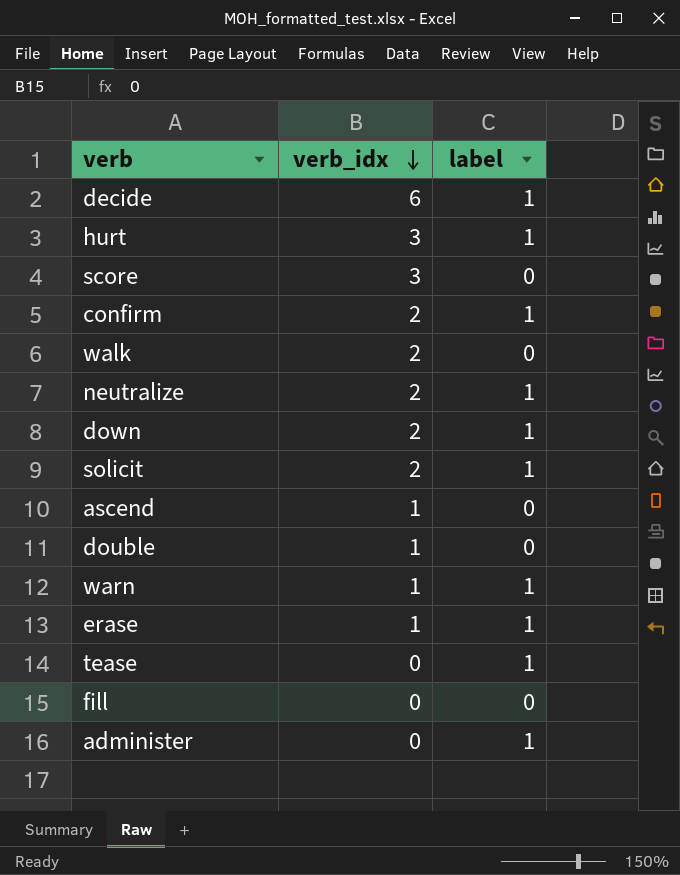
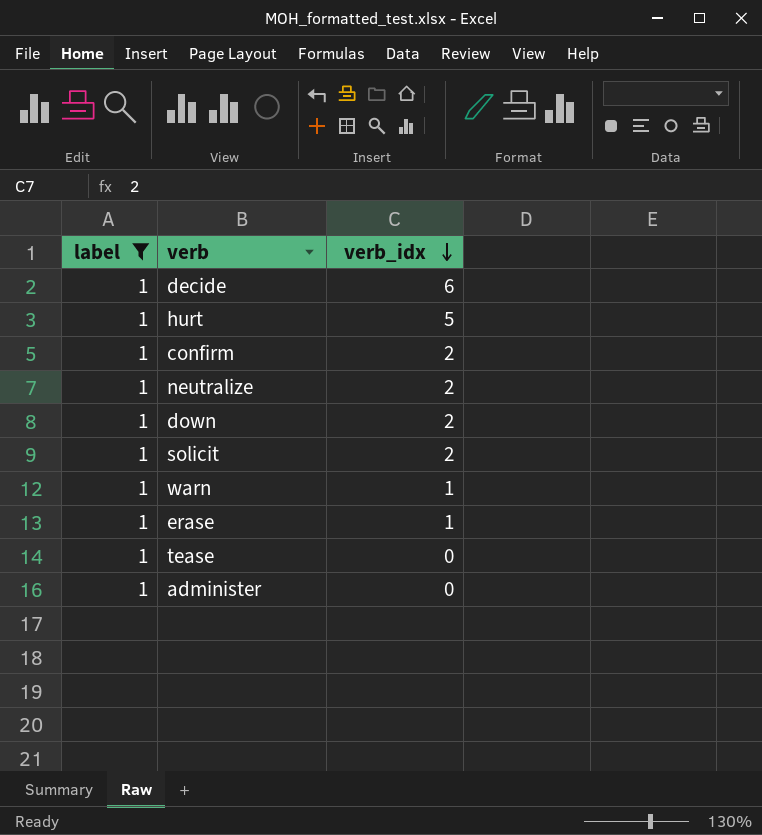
filter: none -> label = 1
column label | position: 3 -> 1
hurt | verb_idx: 3 -> 5

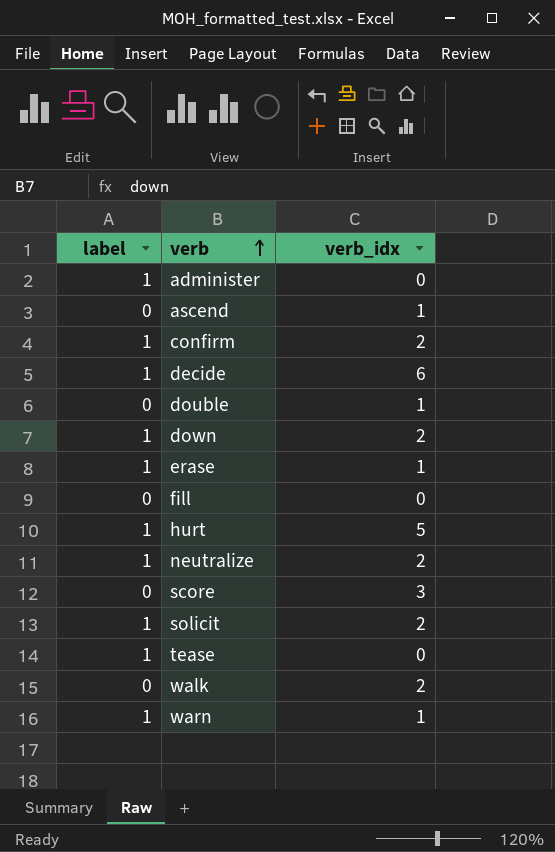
filter: label = 1 -> none
row order: verb_idx descending -> verb ascending

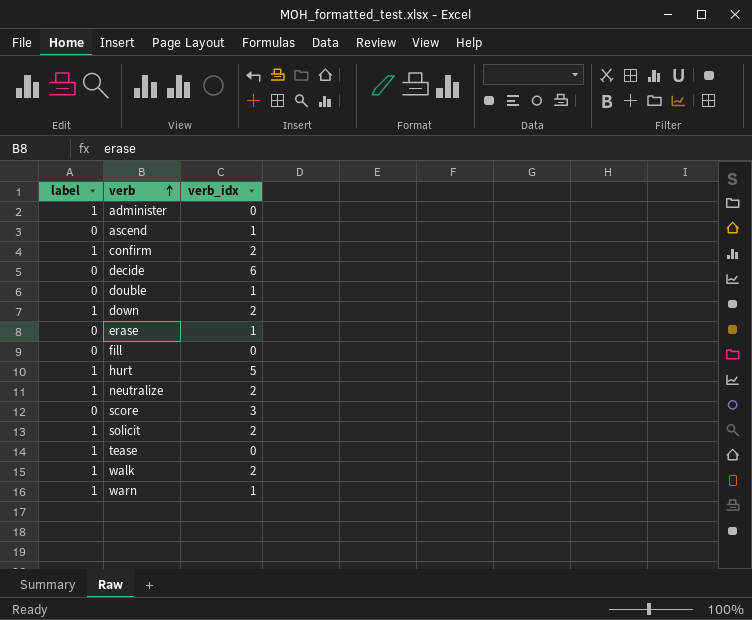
decide | label: 1 -> 0
erase | label: 1 -> 0
walk | label: 0 -> 1

